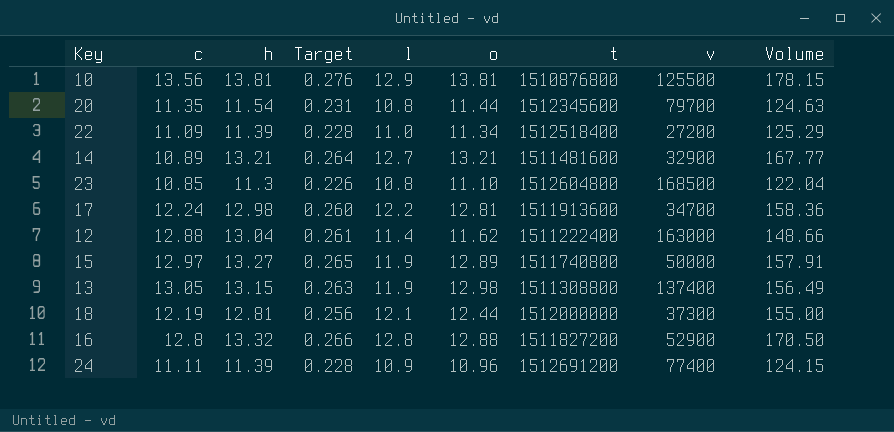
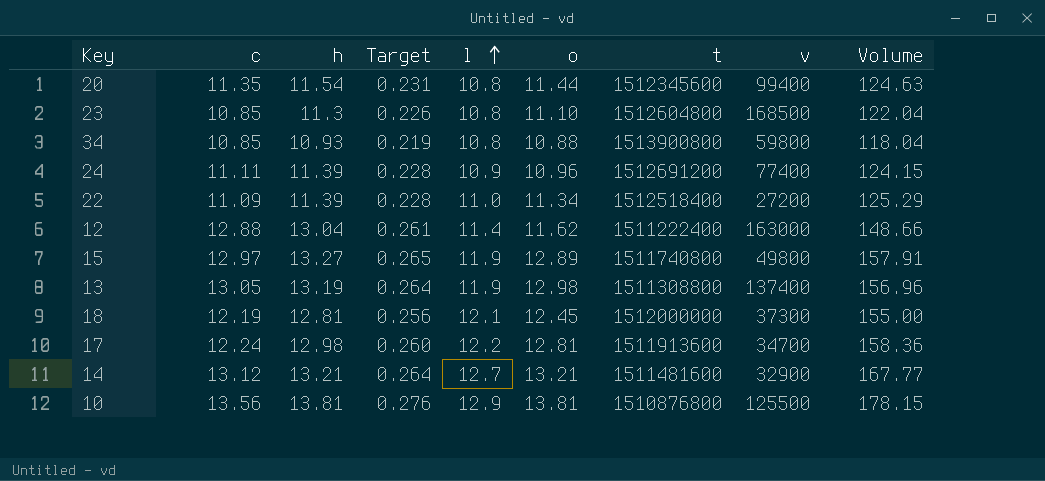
row order: none -> l ascending
row 16: 12.8 | 13.32 | 0.266 | 12.8 | 12.88 | 1511827200 | 52900 | 170.50 -> none
20 | v: 79700 -> 99400
row 34: none -> 10.85 | 10.93 | 0.219 | 10.8 | 10.88 | 1513900800 | 59800 | 118.04
15 | v: 50000 -> 49800
13 | h: 13.15 -> 13.19
13 | Target: 0.263 -> 0.264
13 | Volume: 156.49 -> 156.96
18 | o: 12.44 -> 12.45
14 | c: 10.89 -> 13.12

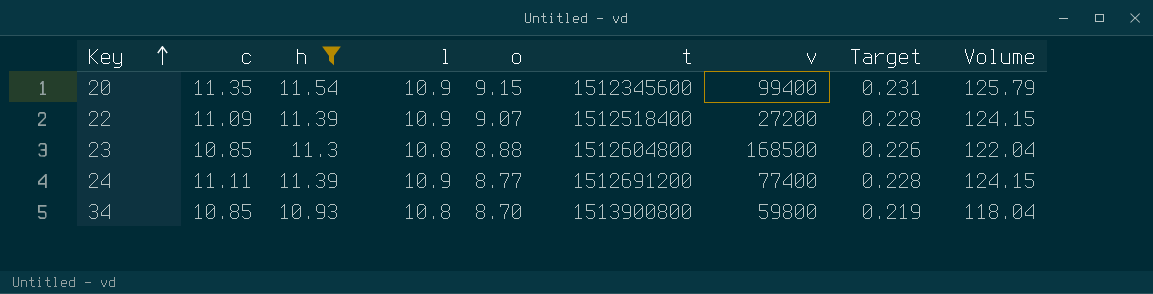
filter: none -> h <= 11.54
row order: l ascending -> Key ascending
column Target | position: 4 -> 8
20 | l: 10.8 -> 10.9
20 | o: 11.44 -> 9.15
20 | Volume: 124.63 -> 125.79
22 | l: 11.0 -> 10.9
22 | o: 11.34 -> 9.07
22 | Volume: 125.29 -> 124.15
23 | o: 11.10 -> 8.88
24 | o: 10.96 -> 8.77
34 | o: 10.88 -> 8.70

